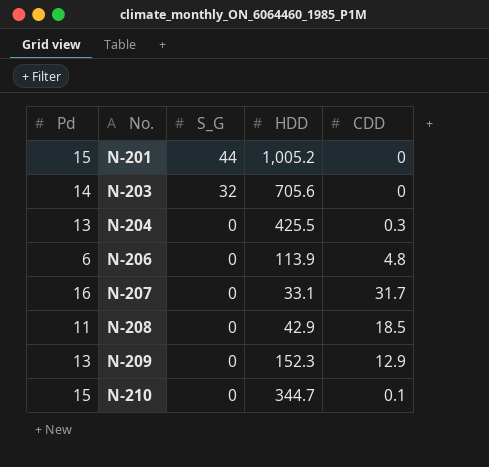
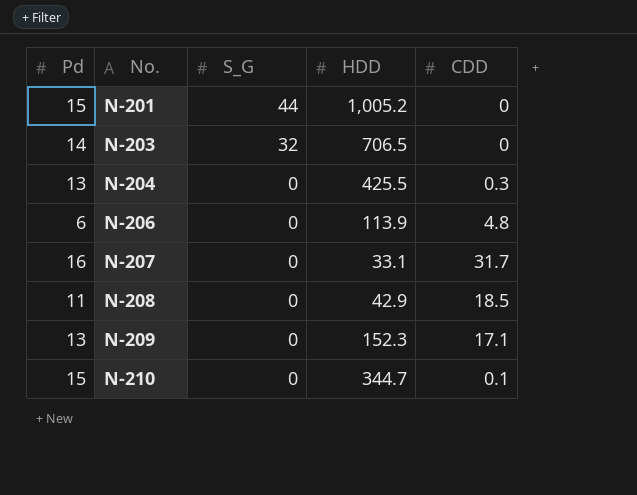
N-203 | HDD: 705.6 -> 706.5
N-209 | CDD: 12.9 -> 17.1

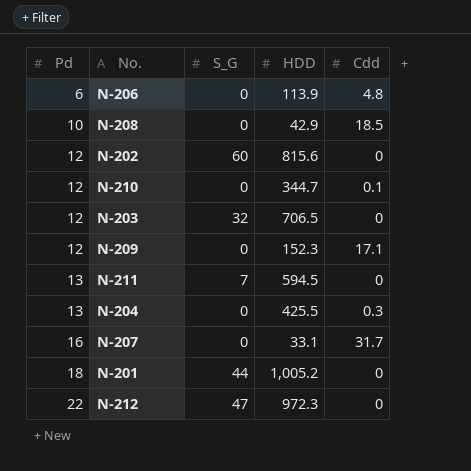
row order: No. ascending -> Pd ascending
column name: CDD -> Cdd
N-208 | Pd: 11 -> 10
row N-202: none -> 12 | 60 | 815.6 | 0
N-210 | Pd: 15 -> 12
N-203 | Pd: 14 -> 12
N-209 | Pd: 13 -> 12
row N-211: none -> 13 | 7 | 594.5 | 0
N-201 | Pd: 15 -> 18
row N-212: none -> 22 | 47 | 972.3 | 0

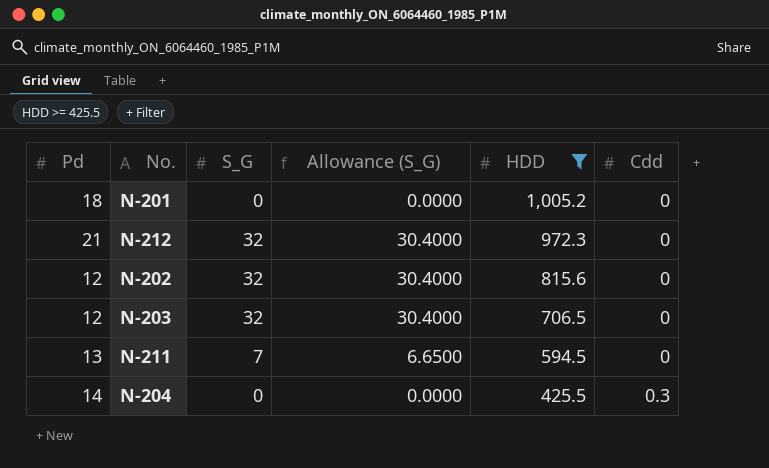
filter: none -> HDD >= 425.5
row order: Pd ascending -> HDD descending
column Allowance (S_G) | formula: none -> [S_G] * 0.95
N-201 | S_G: 44 -> 0
N-212 | Pd: 22 -> 21
N-212 | S_G: 47 -> 32
N-202 | S_G: 60 -> 32
N-204 | Pd: 13 -> 14

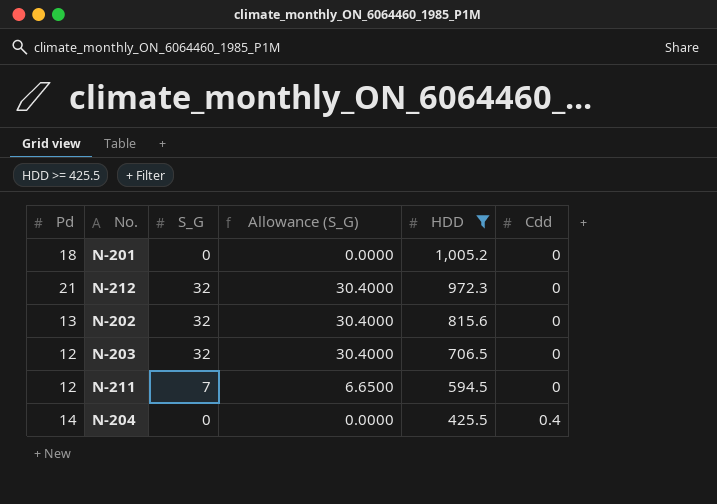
N-202 | Pd: 12 -> 13
N-211 | Pd: 13 -> 12
N-204 | Cdd: 0.3 -> 0.4

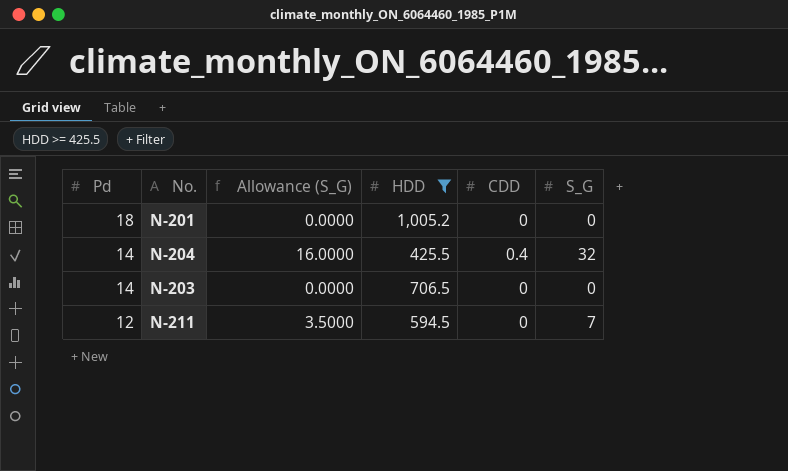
row order: HDD descending -> Pd descending
column Allowance (S_G) | formula: [S_G] * 0.95 -> [S_G] * 0.5
column name: Cdd -> CDD
column S_G | position: 3 -> 6
row N-212: 21 | 32 | 30.4000 | 972.3 | 0 -> none
row N-202: 13 | 32 | 30.4000 | 815.6 | 0 -> none
N-204 | S_G: 0 -> 32
N-203 | Pd: 12 -> 14
N-203 | S_G: 32 -> 0

